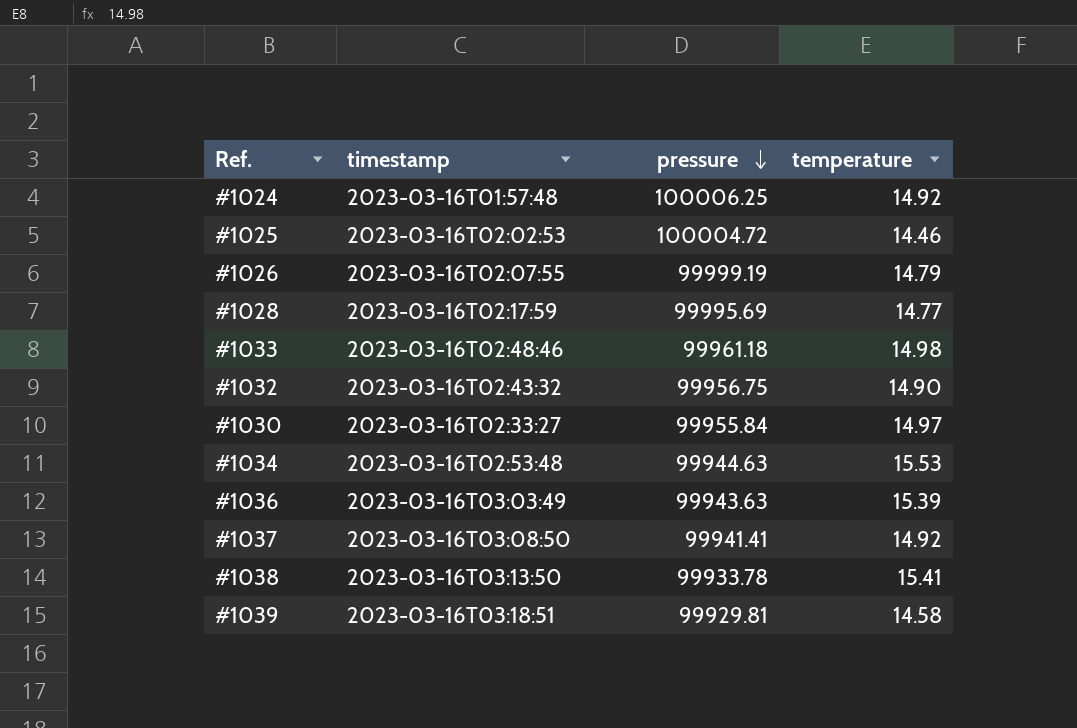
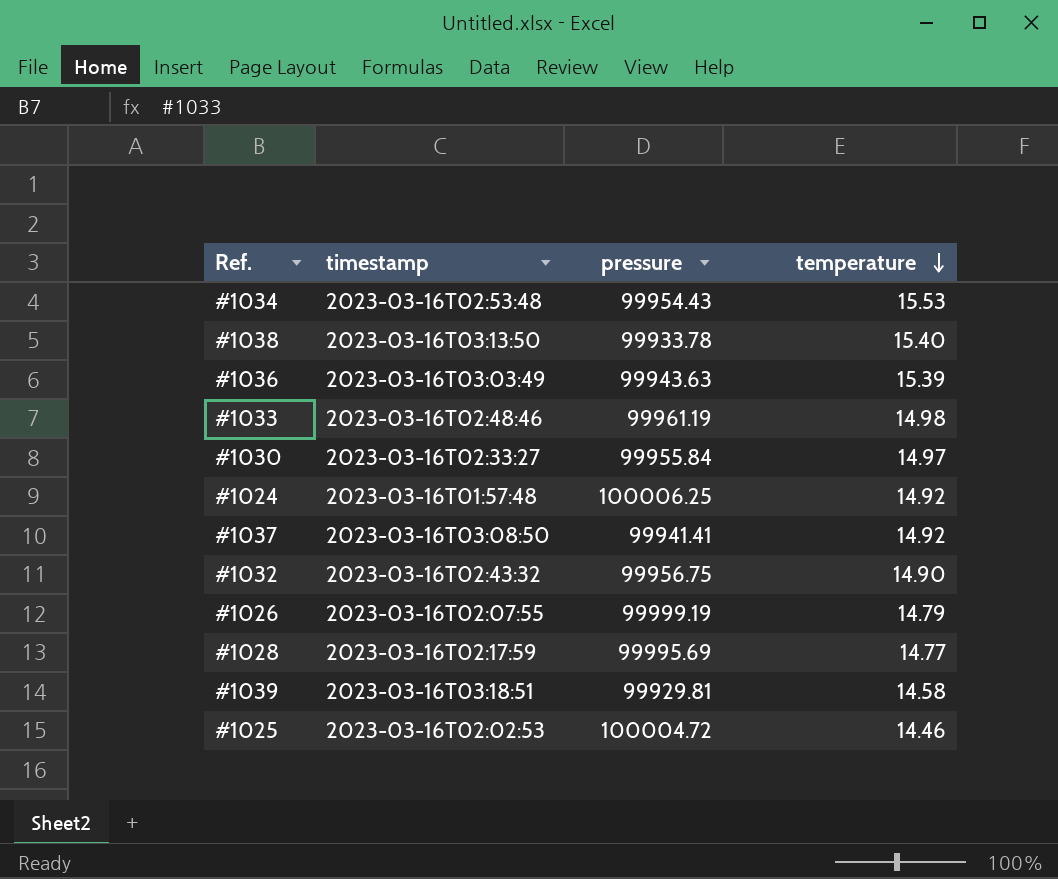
row order: pressure descending -> temperature descending
#1034 | pressure: 99944.63 -> 99954.43
#1038 | temperature: 15.41 -> 15.40
#1033 | pressure: 99961.18 -> 99961.19

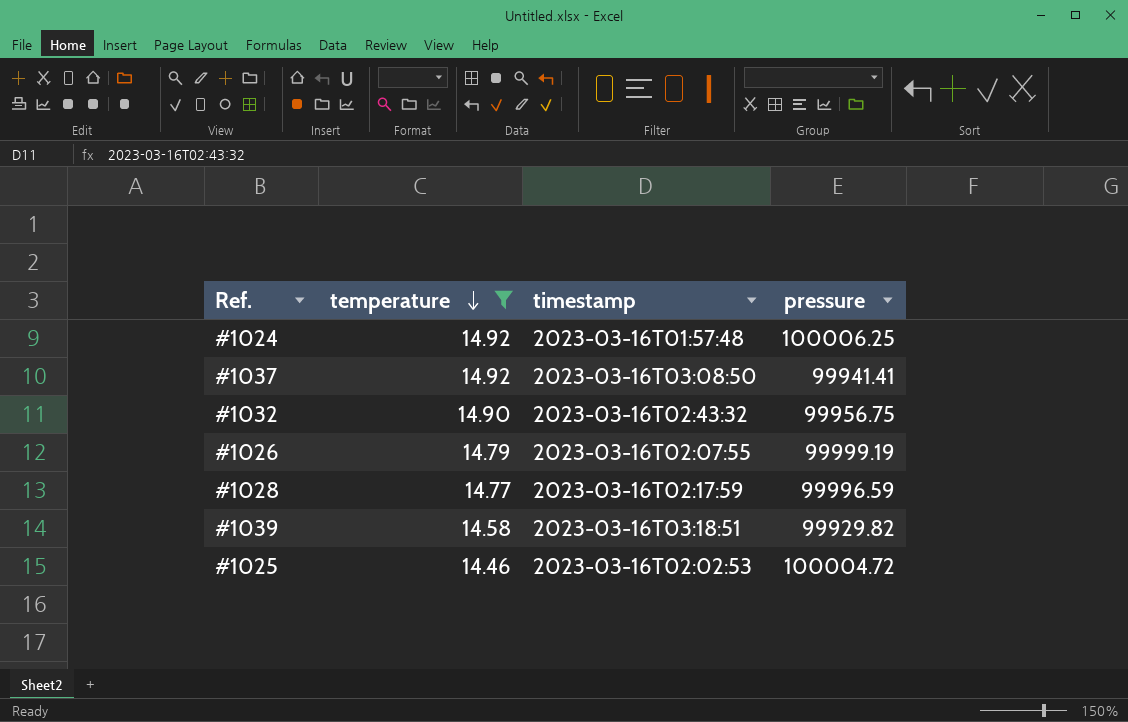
filter: none -> temperature <= 14.92
column temperature | position: 4 -> 2
#1028 | pressure: 99995.69 -> 99996.59
#1039 | pressure: 99929.81 -> 99929.82

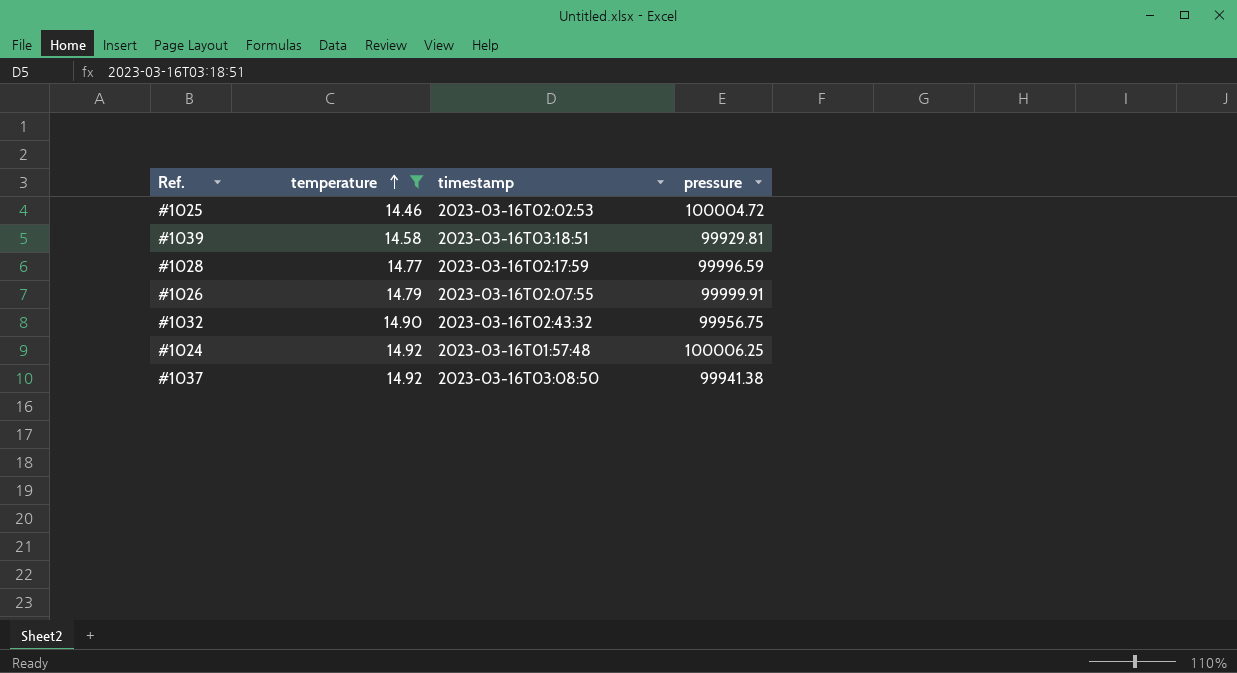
row order: temperature descending -> temperature ascending
#1039 | pressure: 99929.82 -> 99929.81
#1026 | pressure: 99999.19 -> 99999.91
#1037 | pressure: 99941.41 -> 99941.38

